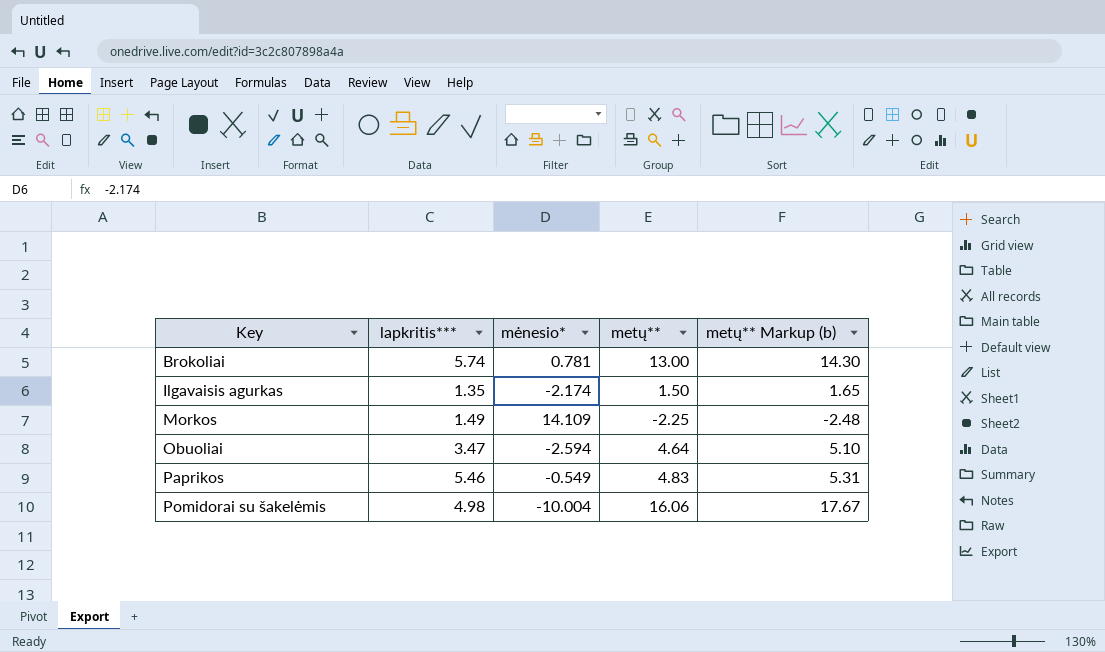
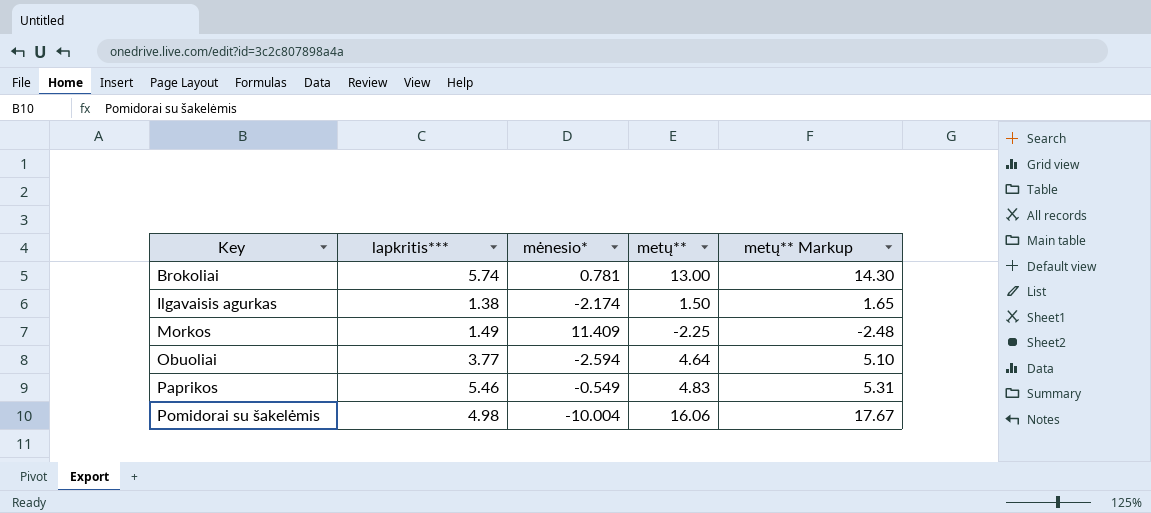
column name: metų** Markup (b) -> metų** Markup
Ilgavaisis agurkas | lapkritis***: 1.35 -> 1.38
Morkos | mėnesio*: 14.109 -> 11.409
Obuoliai | lapkritis***: 3.47 -> 3.77

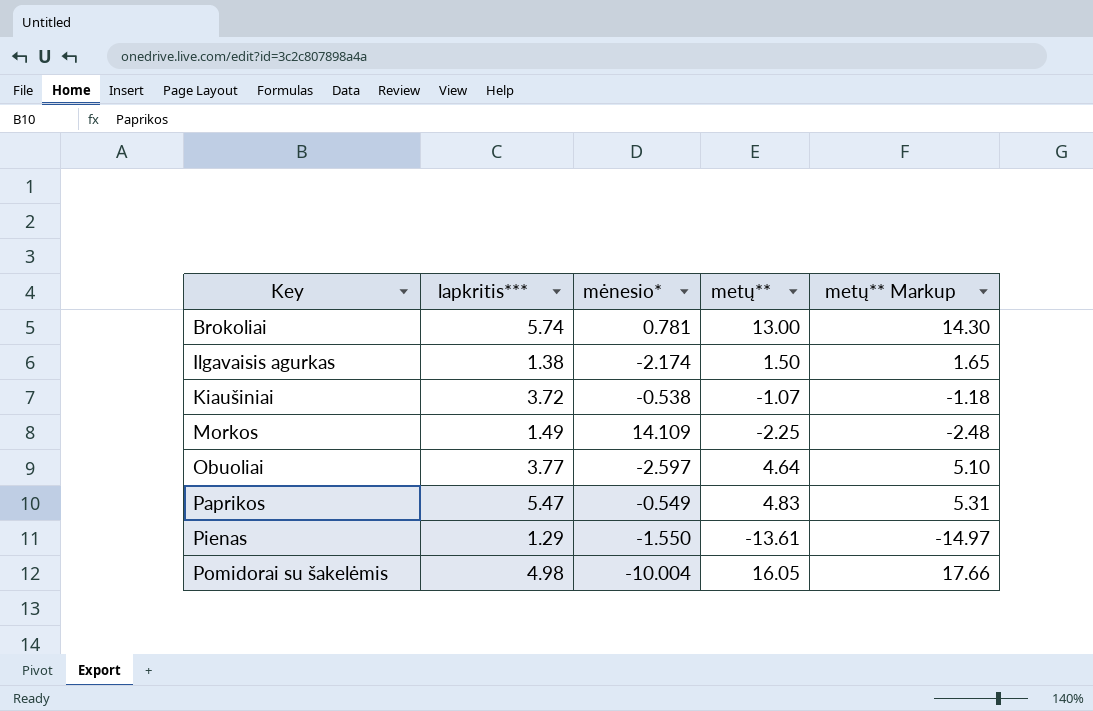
row Kiaušiniai: none -> 3.72 | -0.538 | -1.07 | -1.18
Morkos | mėnesio*: 11.409 -> 14.109
Obuoliai | mėnesio*: -2.594 -> -2.597
Paprikos | lapkritis***: 5.46 -> 5.47
row Pienas: none -> 1.29 | -1.550 | -13.61 | -14.97
Pomidorai su šakelėmis | metų**: 16.06 -> 16.05
Pomidorai su šakelėmis | metų** Markup: 17.67 -> 17.66

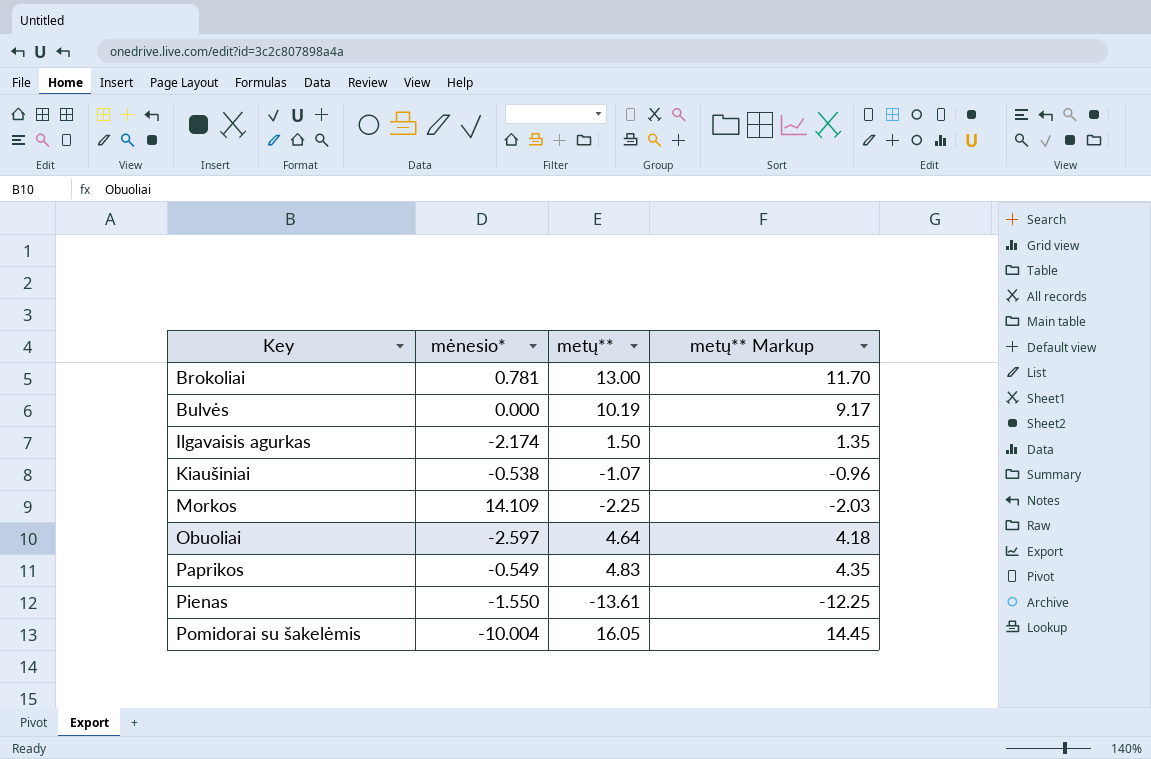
column lapkritis*** | position: 2 -> none
column metų** Markup | formula: [metų**] * 1.1 -> [metų**] * 0.9
row Bulvės: none -> 0.000 | 10.19 | 9.17

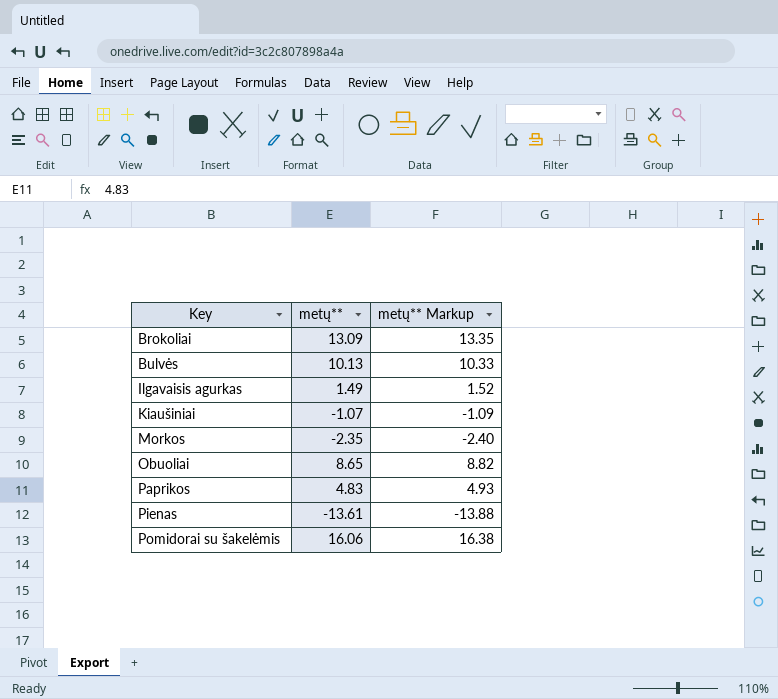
column mėnesio* | position: 2 -> none
column metų** Markup | formula: [metų**] * 0.9 -> [metų**] * 1.02
Brokoliai | metų**: 13.00 -> 13.09
Bulvės | metų**: 10.19 -> 10.13
Ilgavaisis agurkas | metų**: 1.50 -> 1.49
Morkos | metų**: -2.25 -> -2.35
Obuoliai | metų**: 4.64 -> 8.65
Pomidorai su šakelėmis | metų**: 16.05 -> 16.06

